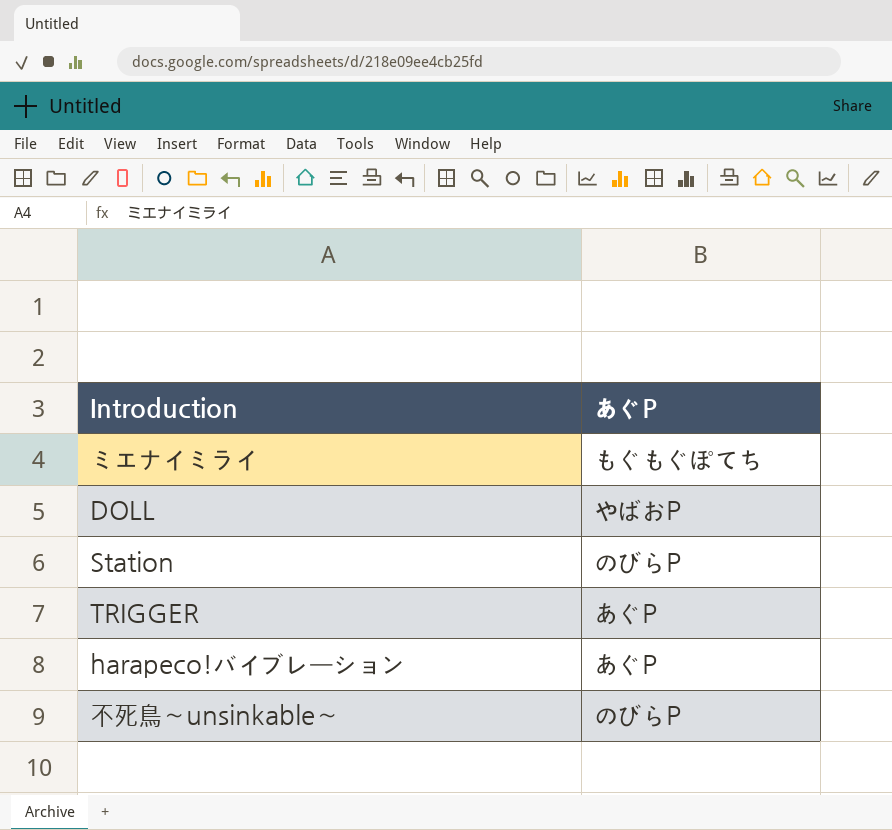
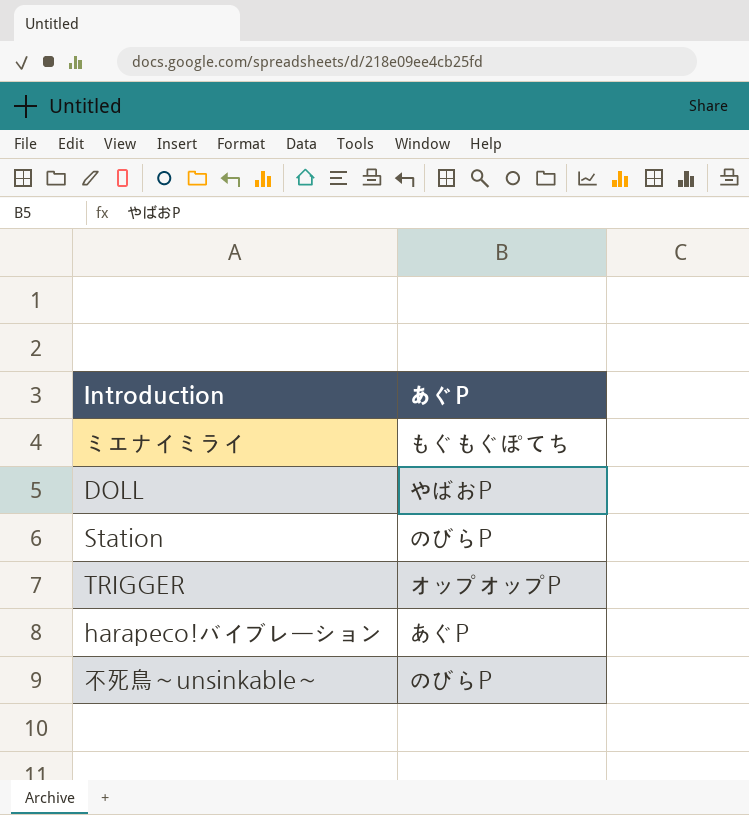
TRIGGER | あぐP: あぐP -> オップオップP

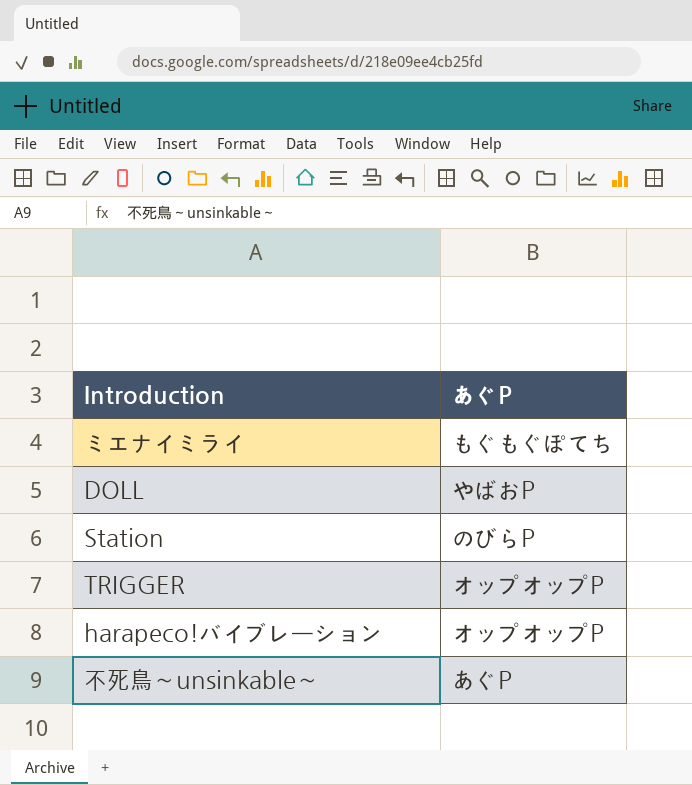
harapeco!バイブレーション | あぐP: あぐP -> オップオップP
不死鳥～unsinkable～ | あぐP: のびらP -> あぐP

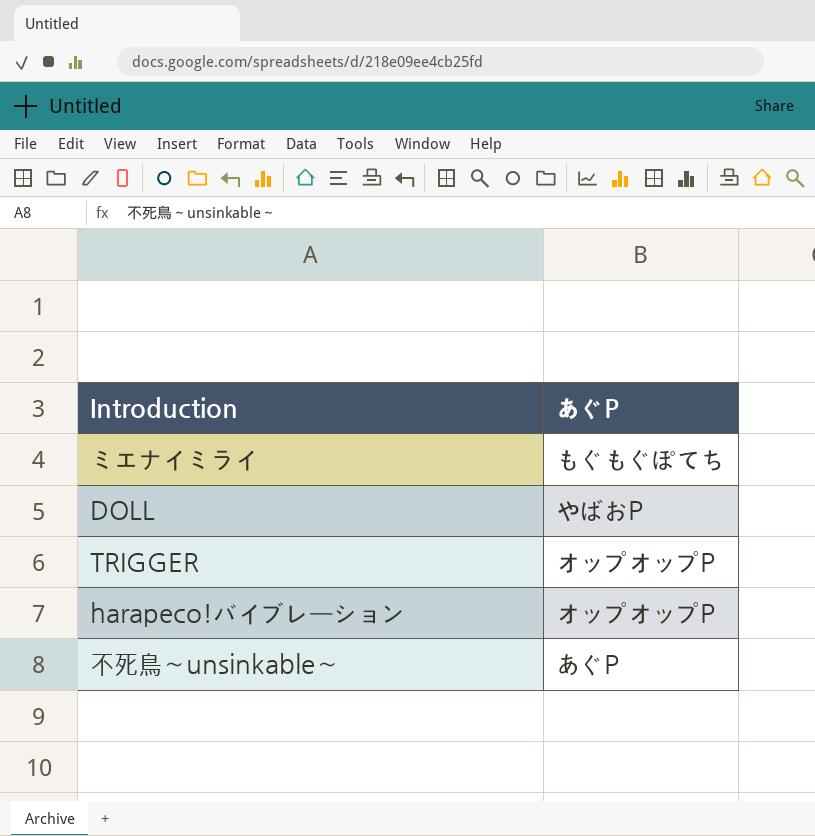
row Station: のびらP -> none

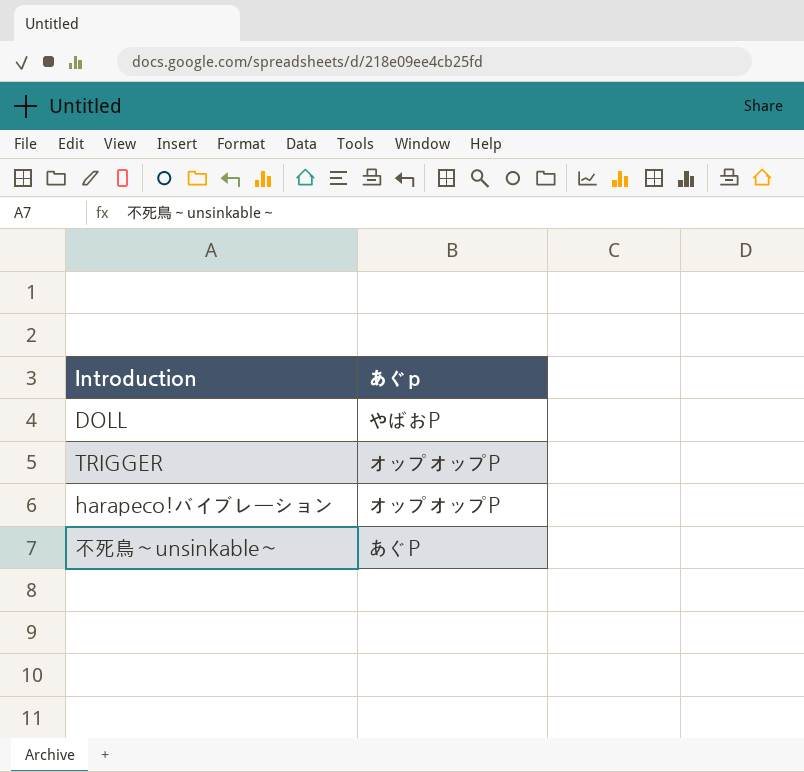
column name: あぐP -> あぐp
row ミエナイミライ: もぐもぐぽてち -> none

